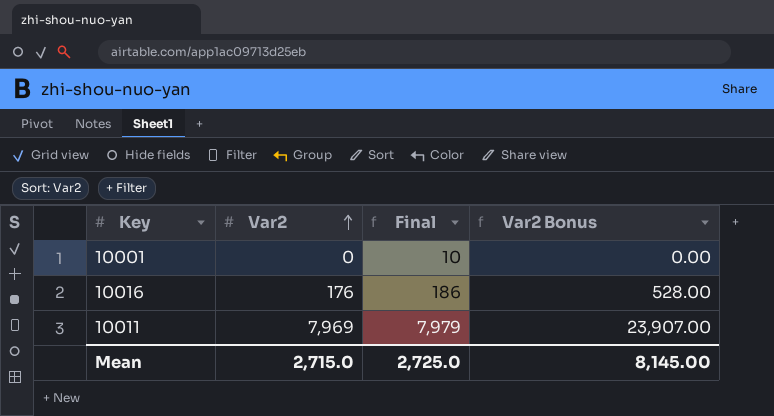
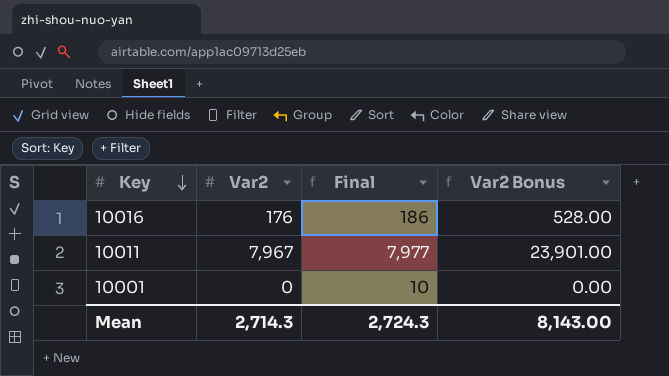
row order: Var2 ascending -> Key descending
10011 | Var2: 7,969 -> 7,967
10011 | Final: 7,979 -> 7,977
10011 | Var2 Bonus: 23,907.00 -> 23,901.00
Mean | Var2: 2,715.0 -> 2,714.3
Mean | Final: 2,725.0 -> 2,724.3
Mean | Var2 Bonus: 8,145.00 -> 8,143.00

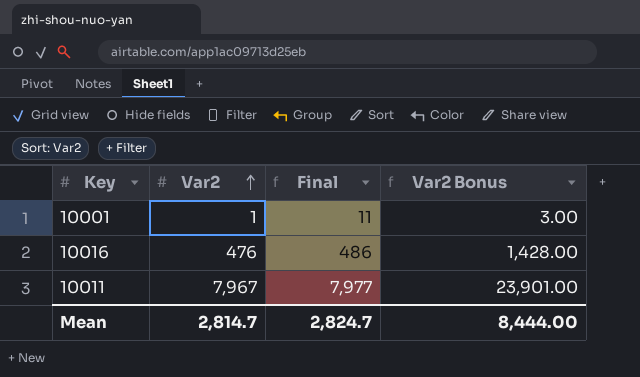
row order: Key descending -> Var2 ascending
10001 | Var2: 0 -> 1
10001 | Final: 10 -> 11
10001 | Var2 Bonus: 0.00 -> 3.00
10016 | Var2: 176 -> 476
10016 | Final: 186 -> 486
10016 | Var2 Bonus: 528.00 -> 1,428.00
Mean | Var2: 2,714.3 -> 2,814.7
Mean | Final: 2,724.3 -> 2,824.7
Mean | Var2 Bonus: 8,143.00 -> 8,444.00

